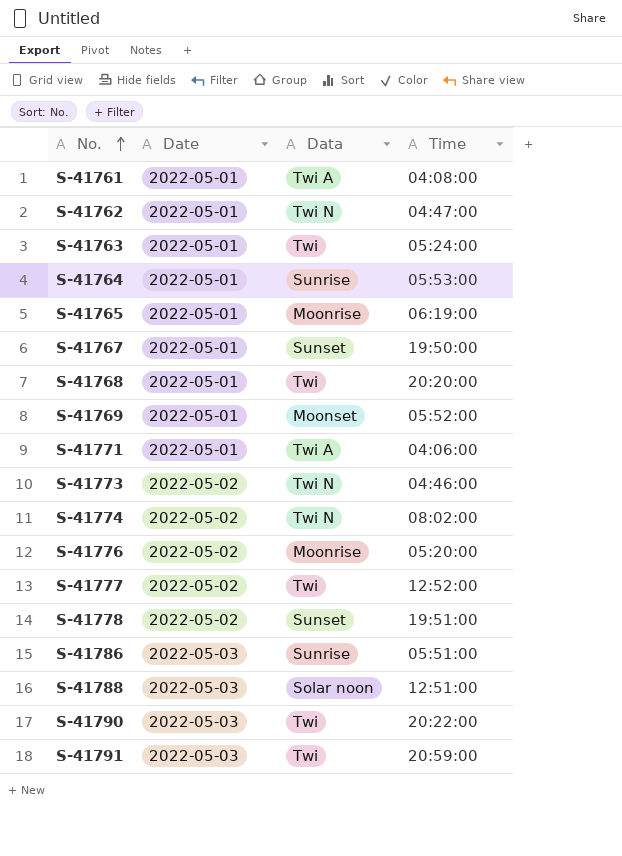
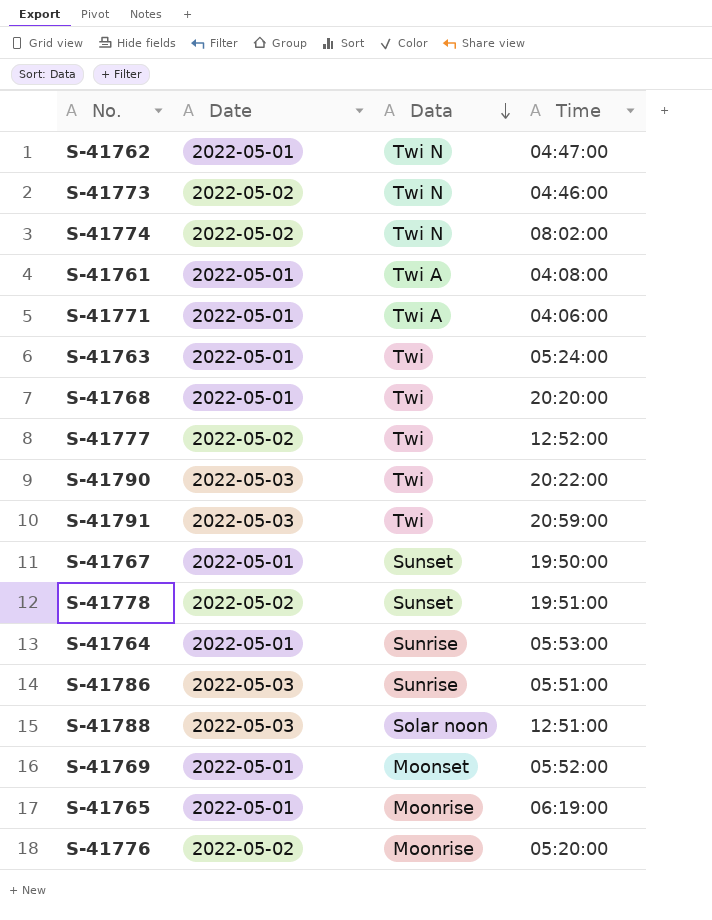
row order: No. ascending -> Data descending

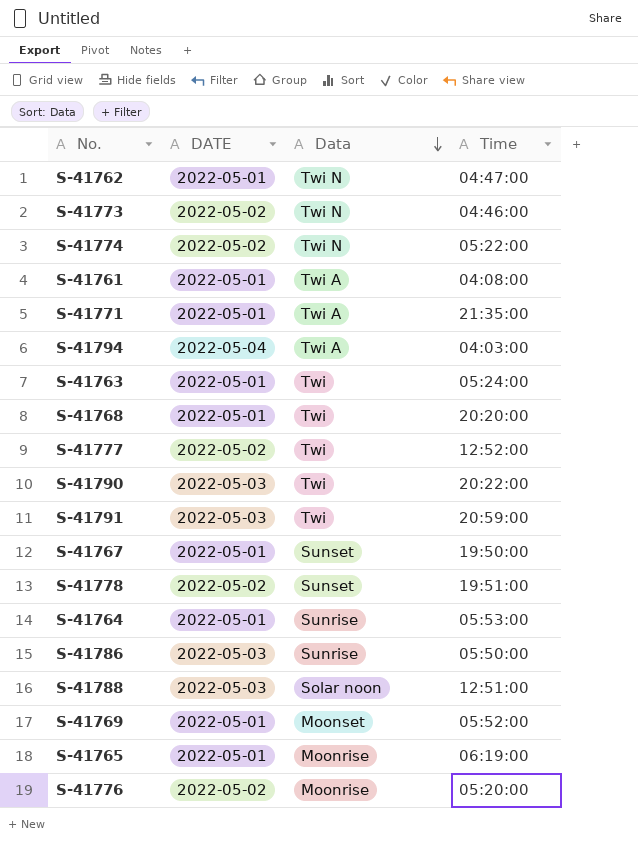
column name: Date -> DATE
S-41774 | Time: 08:02:00 -> 05:22:00
S-41771 | Time: 04:06:00 -> 21:35:00
row S-41794: none -> 2022-05-04 | Twi A | 04:03:00
S-41786 | Time: 05:51:00 -> 05:50:00

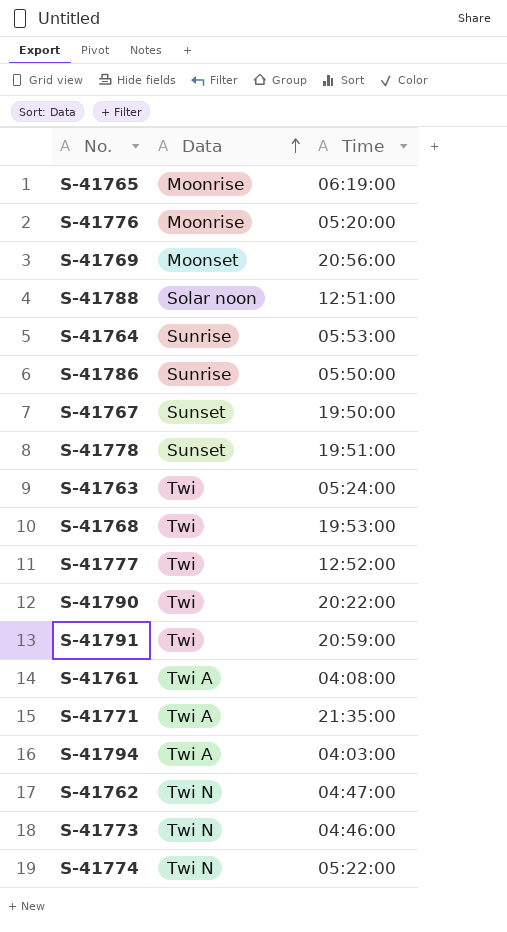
row order: Data descending -> Data ascending
column DATE | position: 2 -> none
S-41769 | Time: 05:52:00 -> 20:56:00
S-41768 | Time: 20:20:00 -> 19:53:00

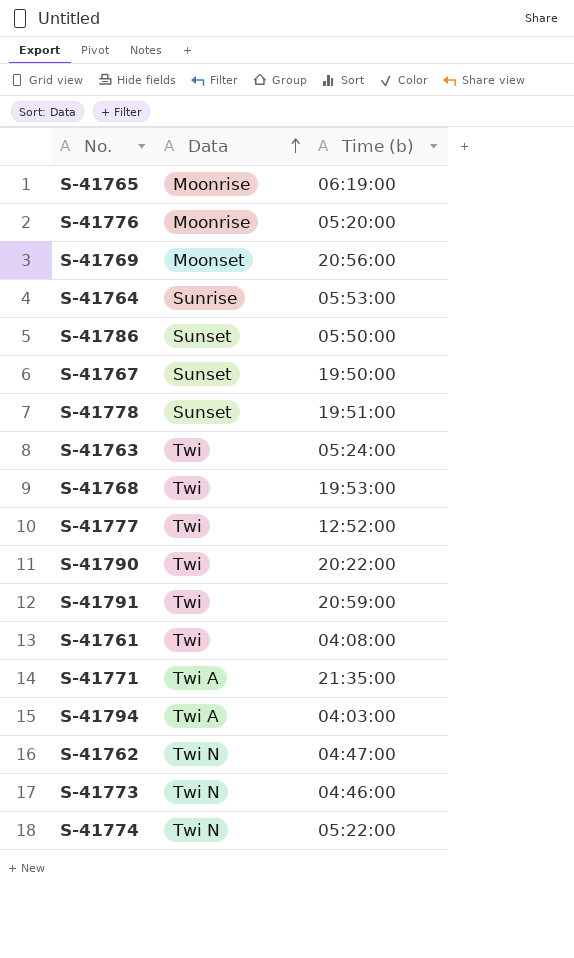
column name: Time -> Time (b)
row S-41788: Solar noon | 12:51:00 -> none
S-41786 | Data: Sunrise -> Sunset
S-41761 | Data: Twi A -> Twi

